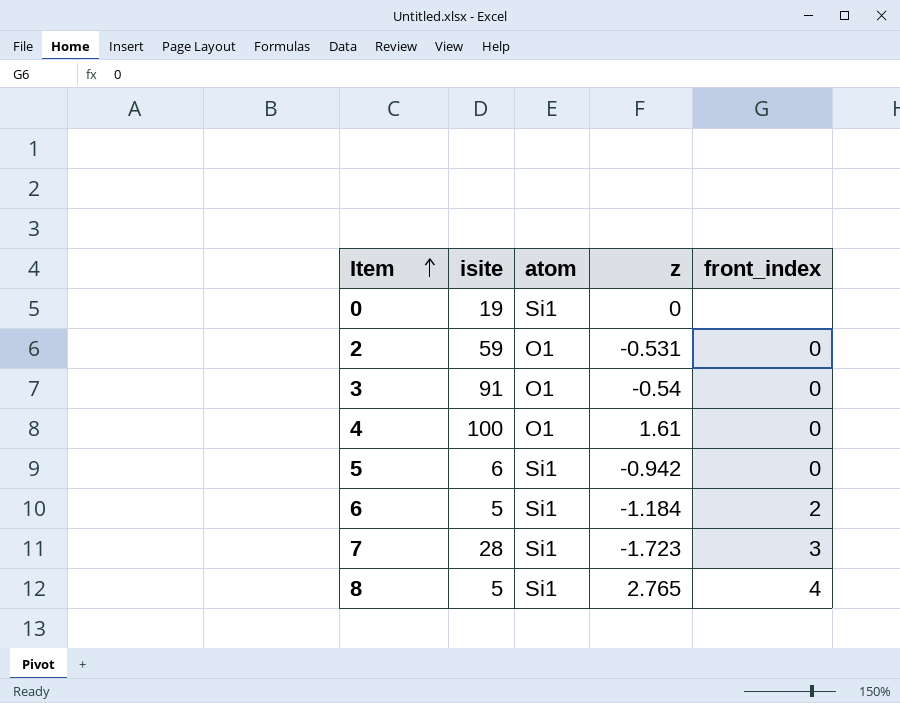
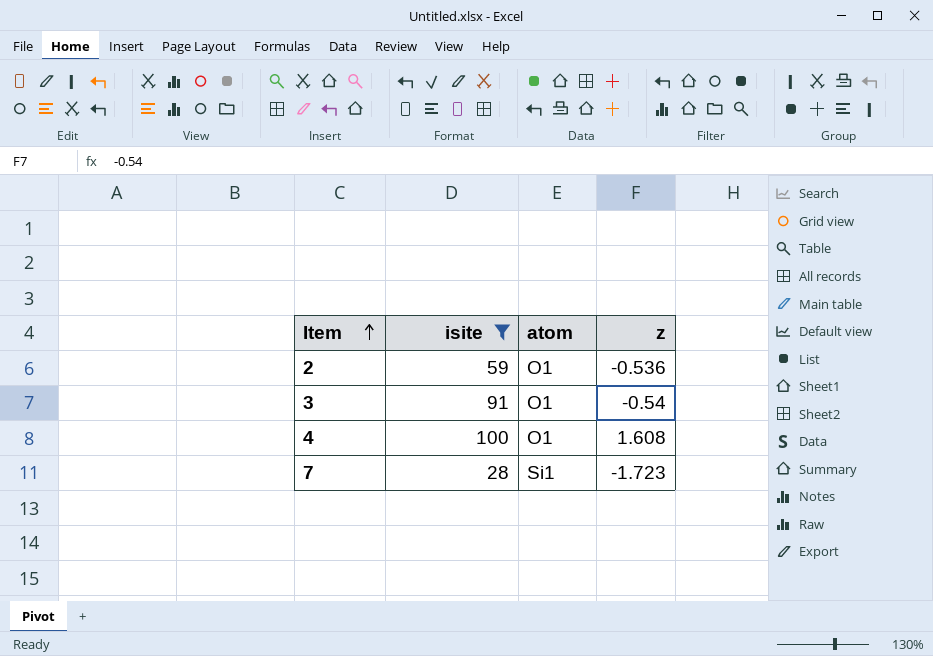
filter: none -> isite >= 28
column front_index | position: 5 -> none
2 | z: -0.531 -> -0.536
4 | z: 1.61 -> 1.608

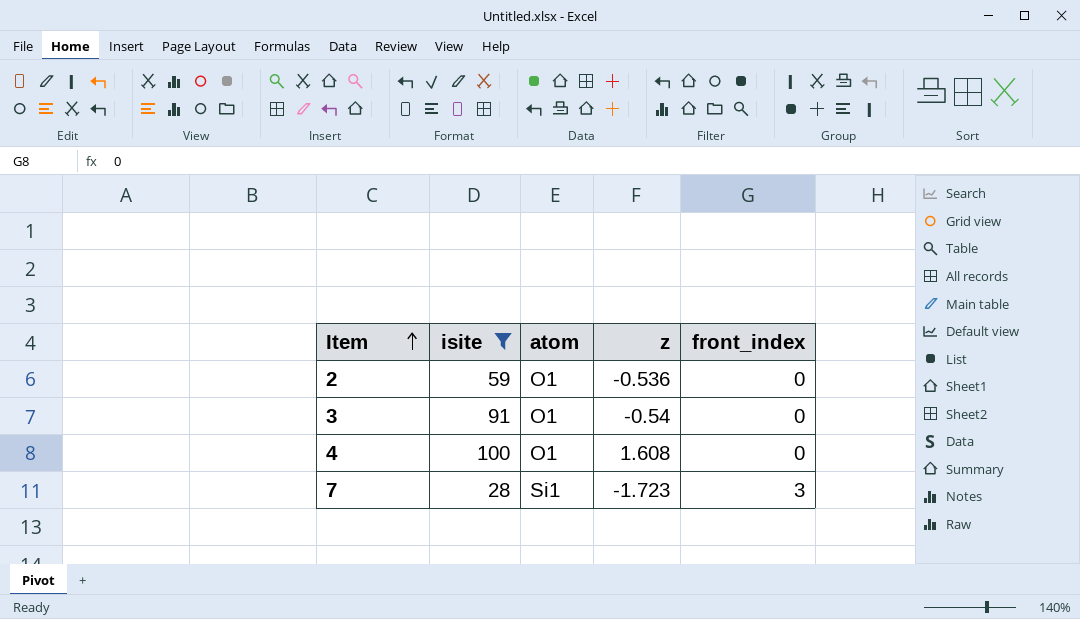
column front_index | position: none -> 5

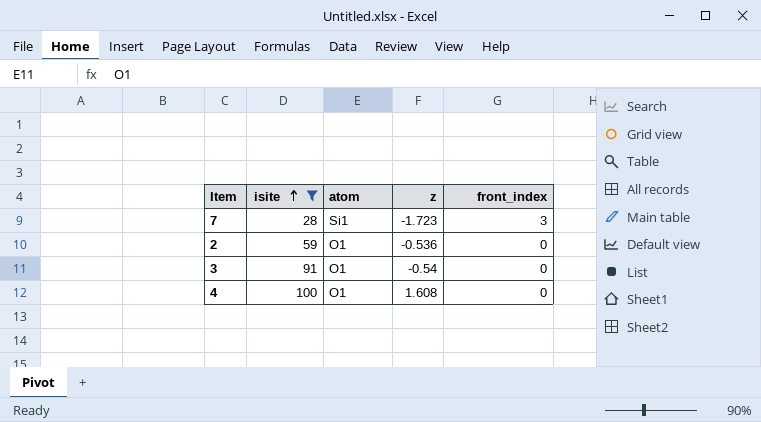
row order: Item ascending -> isite ascending

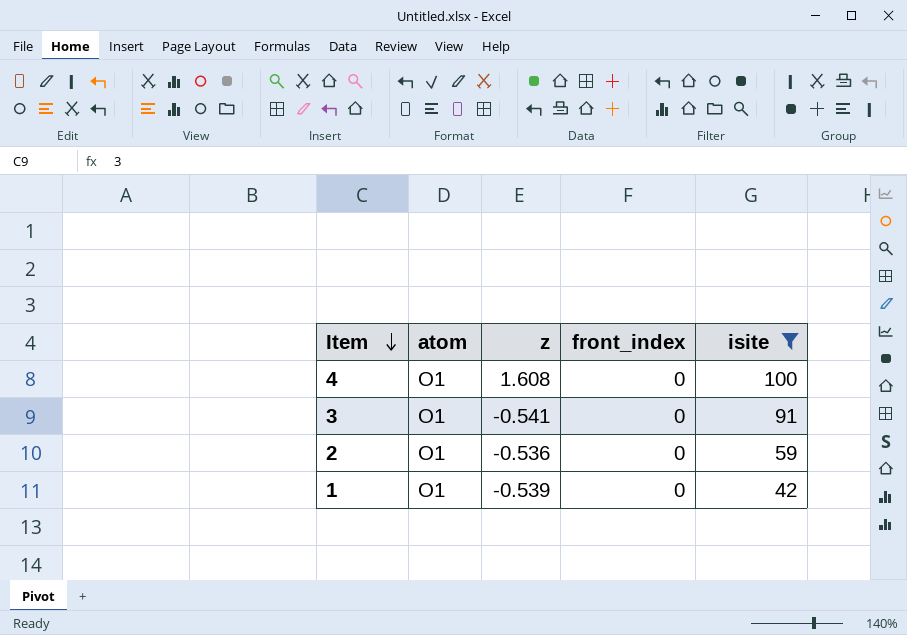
row order: isite ascending -> Item descending
column isite | position: 2 -> 5
row 7: 28 | Si1 | -1.723 | 3 -> none
3 | z: -0.54 -> -0.541
row 1: none -> O1 | -0.539 | 0 | 42

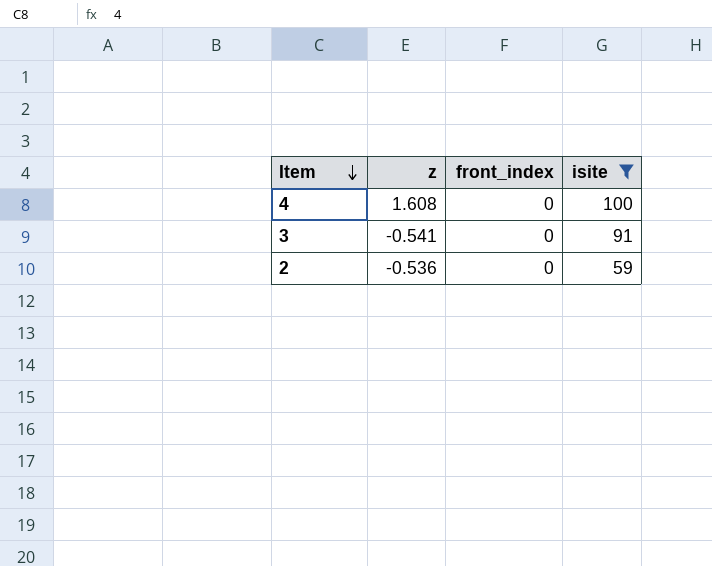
column atom | position: 2 -> none
row 1: O1 | -0.539 | 0 | 42 -> none

